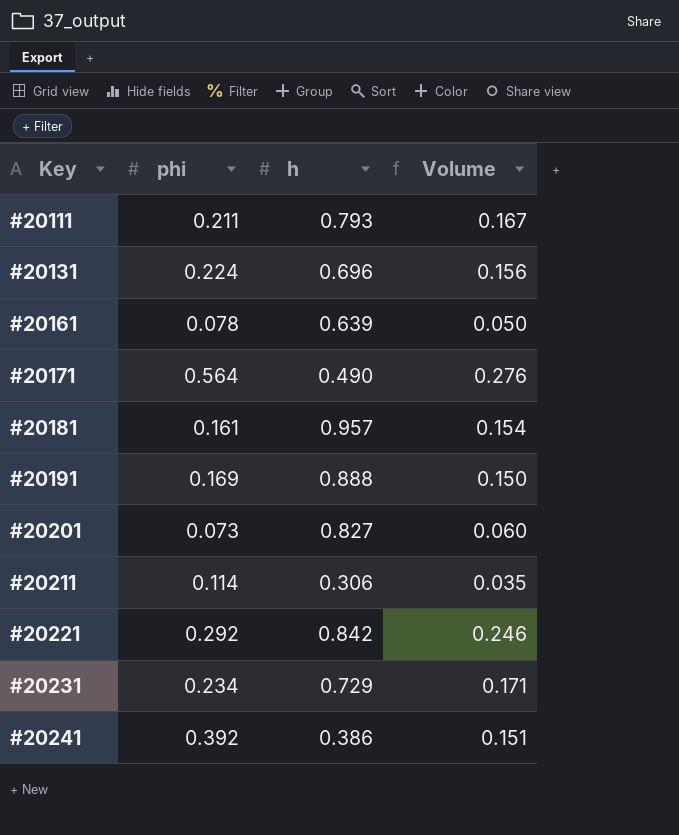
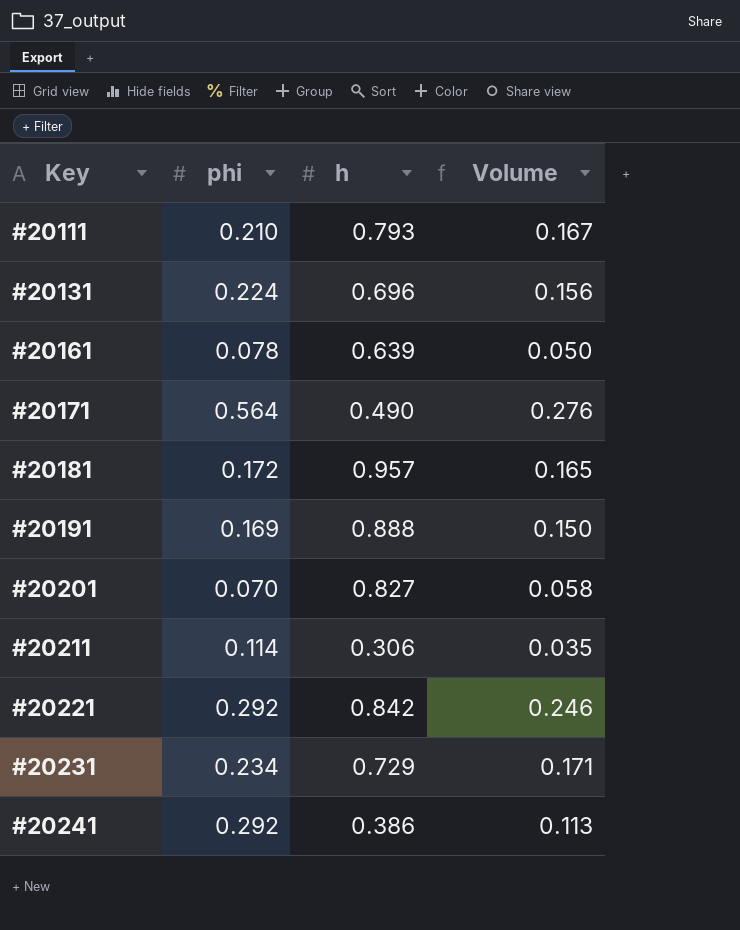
#20111 | phi: 0.211 -> 0.210
#20181 | phi: 0.161 -> 0.172
#20181 | Volume: 0.154 -> 0.165
#20201 | phi: 0.073 -> 0.070
#20201 | Volume: 0.060 -> 0.058
#20241 | phi: 0.392 -> 0.292
#20241 | Volume: 0.151 -> 0.113

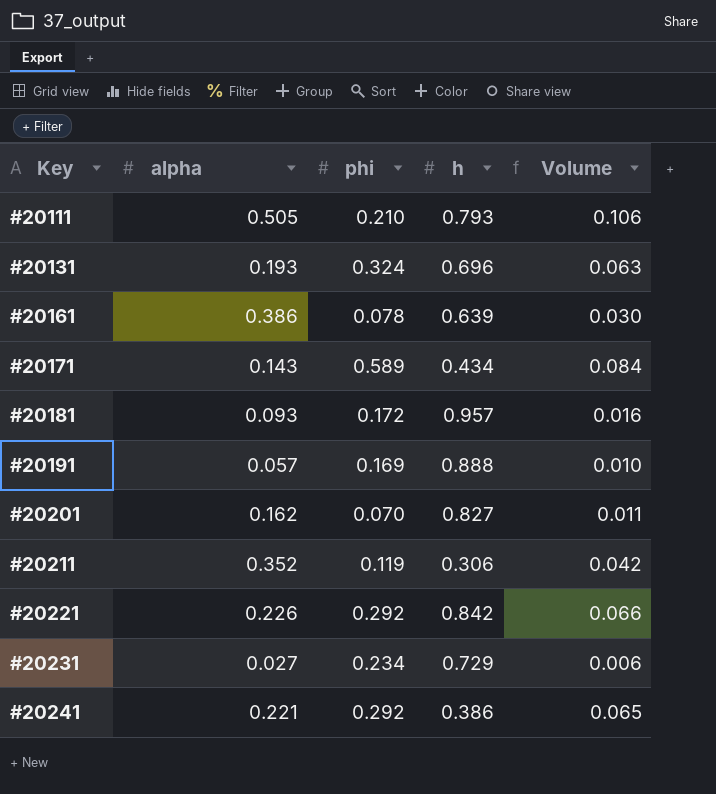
column alpha | position: none -> 2
column Volume | formula: [phi] * [h] -> [alpha] * [phi]
#20131 | phi: 0.224 -> 0.324
#20171 | phi: 0.564 -> 0.589
#20171 | h: 0.490 -> 0.434
#20211 | phi: 0.114 -> 0.119

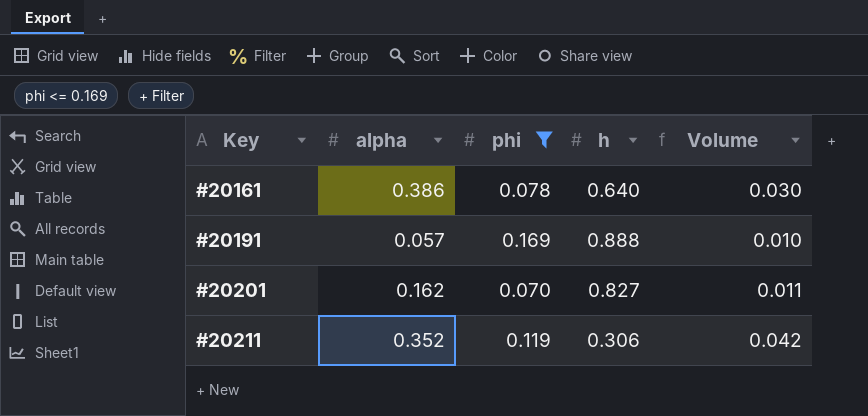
filter: none -> phi <= 0.169
#20161 | h: 0.639 -> 0.640

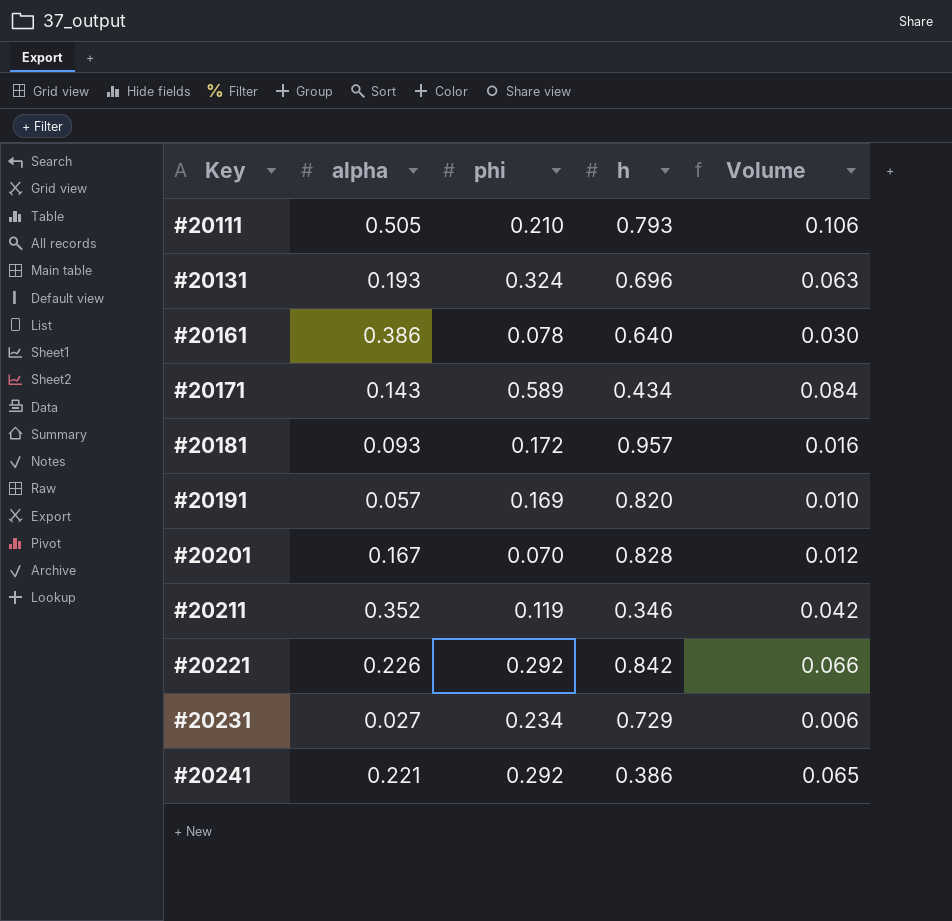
filter: phi <= 0.169 -> none
#20191 | h: 0.888 -> 0.820
#20201 | alpha: 0.162 -> 0.167
#20201 | h: 0.827 -> 0.828
#20201 | Volume: 0.011 -> 0.012
#20211 | h: 0.306 -> 0.346

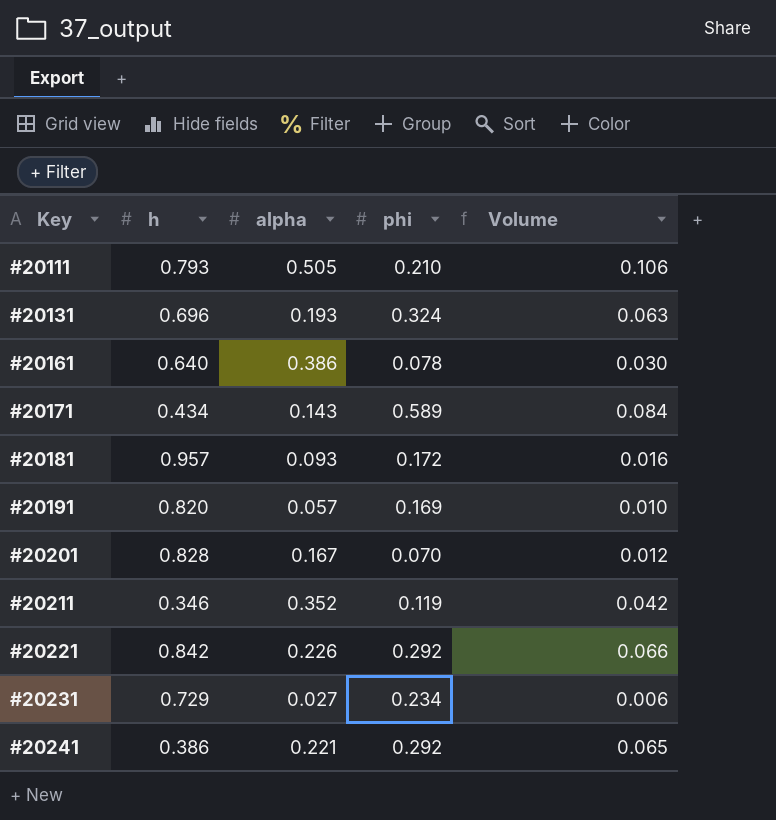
column h | position: 4 -> 2

